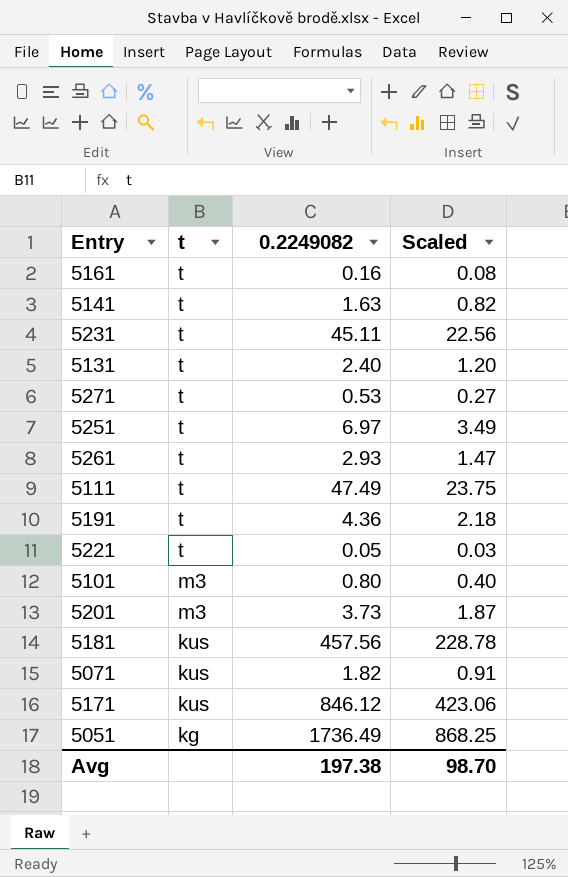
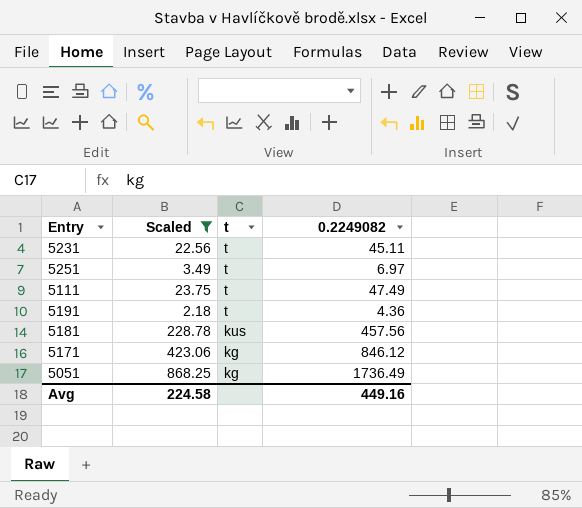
filter: none -> Scaled >= 2.18
column Scaled | position: 4 -> 2
5171 | t: kus -> kg
Avg | Scaled: 98.70 -> 224.58
Avg | 0.2249082: 197.38 -> 449.16

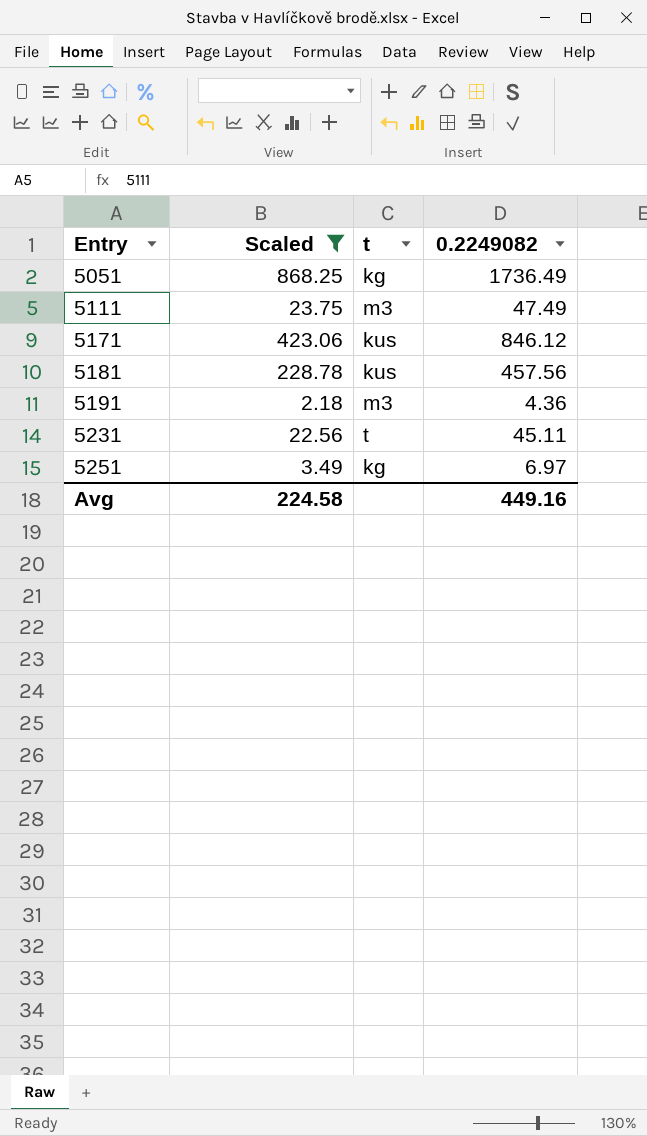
row order: t descending -> Entry ascending
5111 | t: t -> m3
5171 | t: kg -> kus
5191 | t: t -> m3
5251 | t: t -> kg

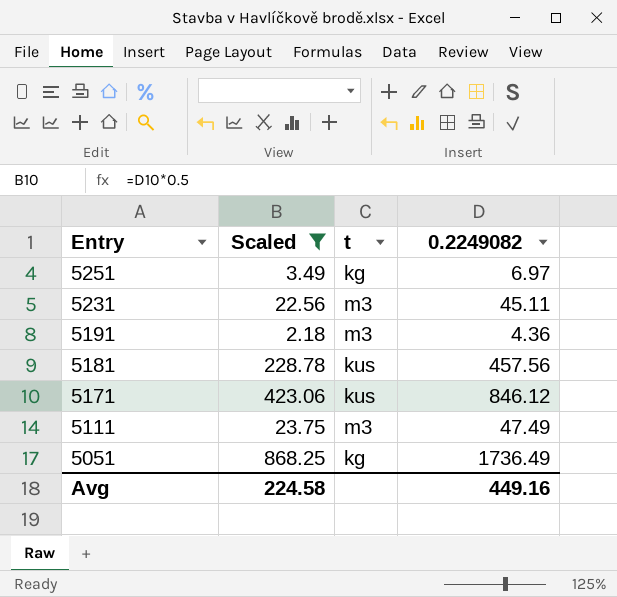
row order: Entry ascending -> Entry descending
5231 | t: t -> m3

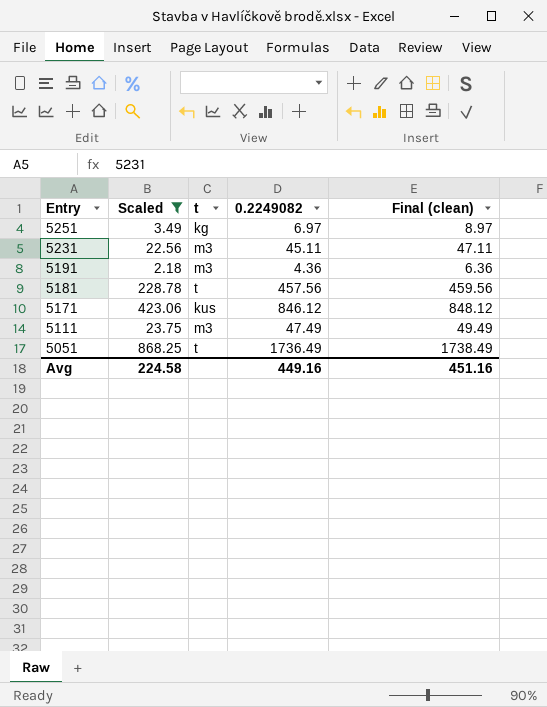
column Final (clean) | formula: none -> [0.2249082] + 2
5181 | t: kus -> t
5051 | t: kg -> t

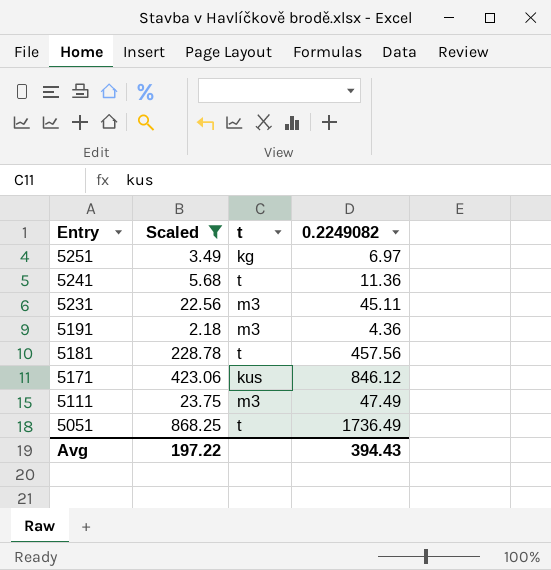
column Final (clean) | formula: [0.2249082] + 2 -> none
row 5241: none -> 5.68 | t | 11.36
Avg | Scaled: 224.58 -> 197.22
Avg | 0.2249082: 449.16 -> 394.43

